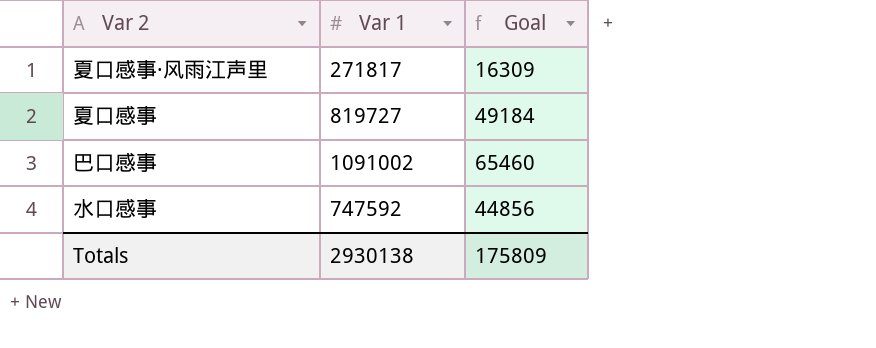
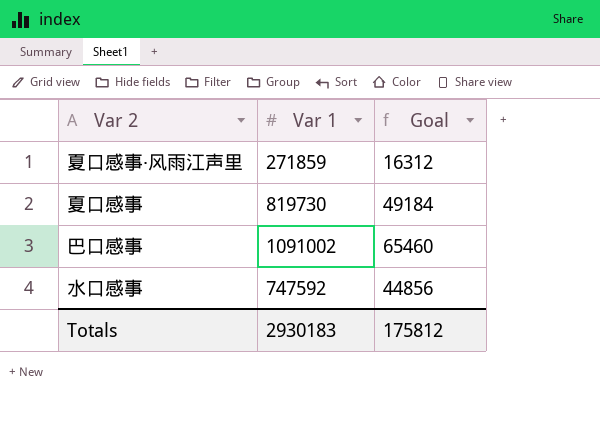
夏口感事·风雨江声里 | Var 1: 271817 -> 271859
夏口感事·风雨江声里 | Goal: 16309 -> 16312
夏口感事 | Var 1: 819727 -> 819730
Totals | Var 1: 2930138 -> 2930183
Totals | Goal: 175809 -> 175812

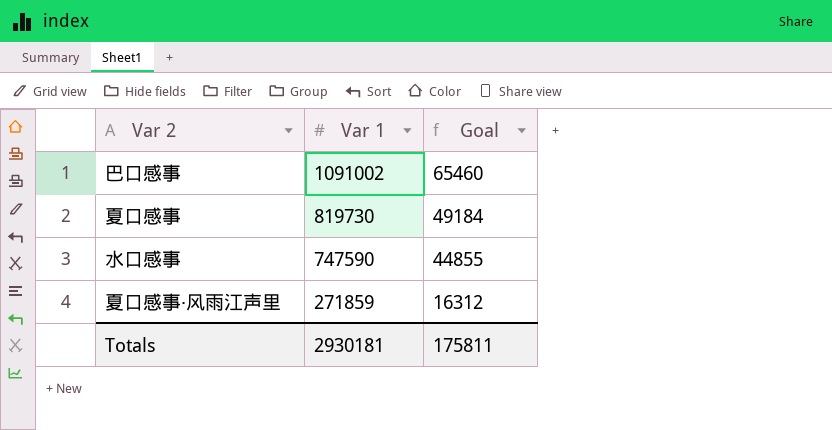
row order: none -> Var 1 descending
水口感事 | Var 1: 747592 -> 747590
水口感事 | Goal: 44856 -> 44855
Totals | Var 1: 2930183 -> 2930181
Totals | Goal: 175812 -> 175811

